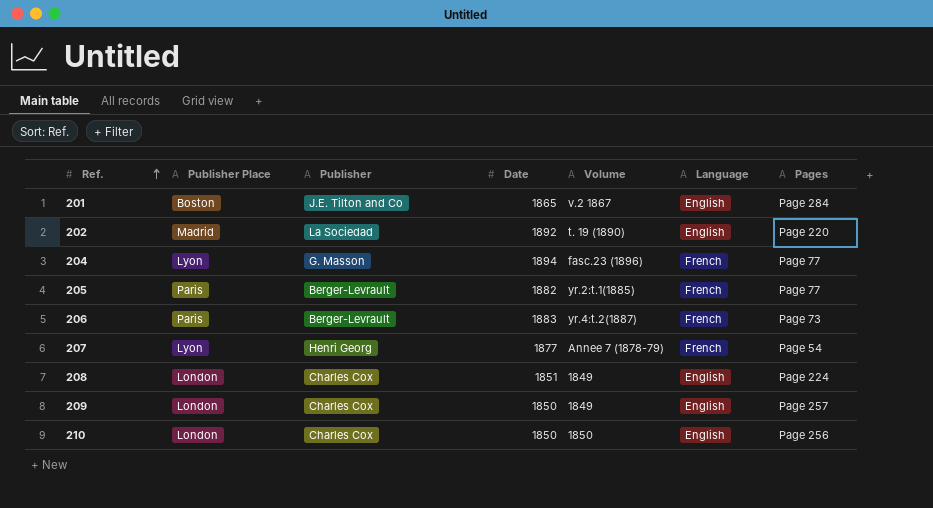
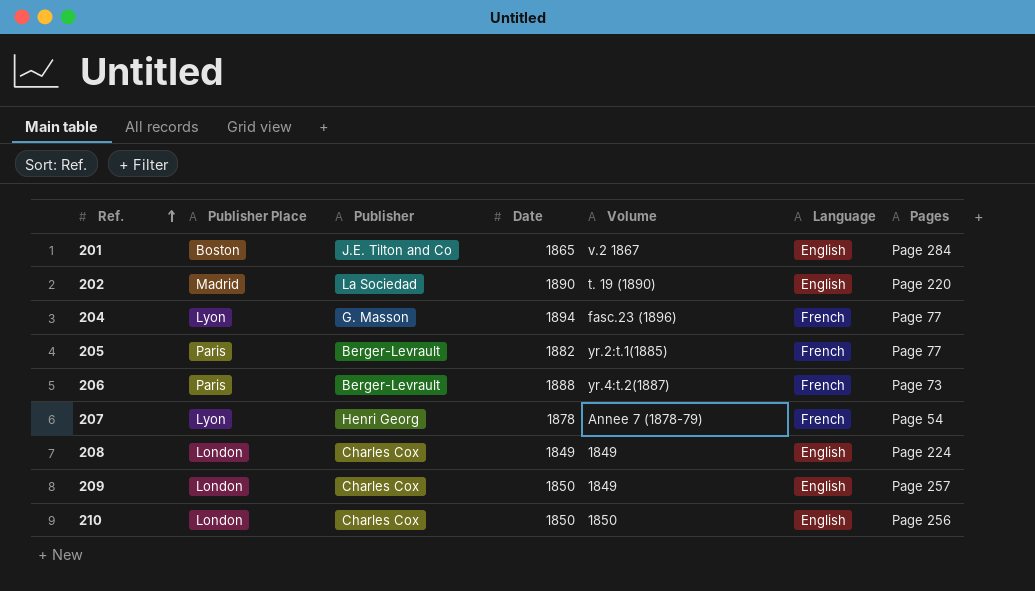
202 | Date: 1892 -> 1890
206 | Date: 1883 -> 1888
207 | Date: 1877 -> 1878
208 | Date: 1851 -> 1849

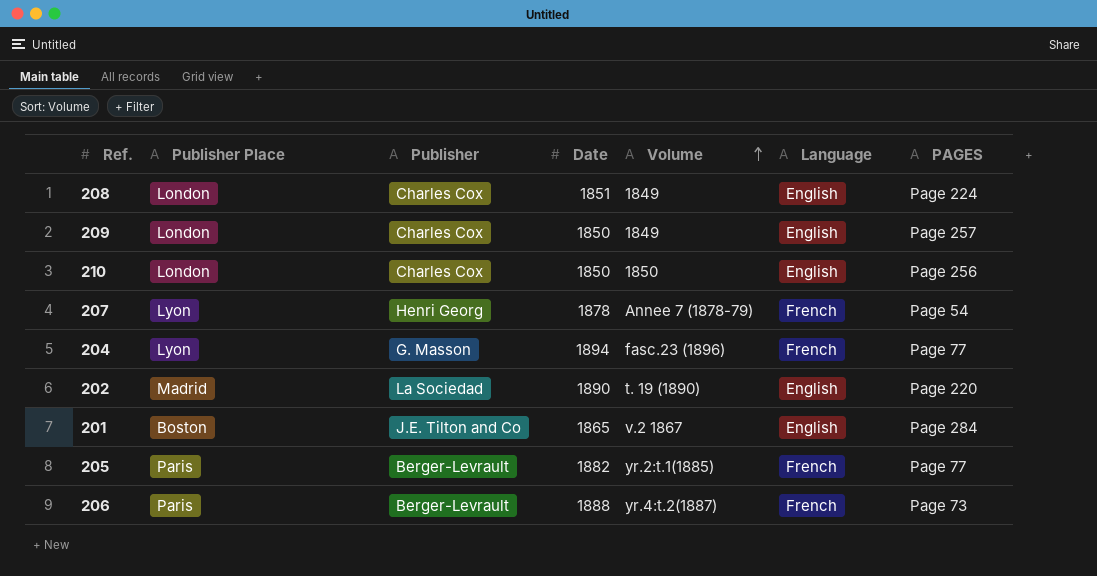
row order: Ref. ascending -> Volume ascending
column name: Pages -> PAGES
208 | Date: 1849 -> 1851

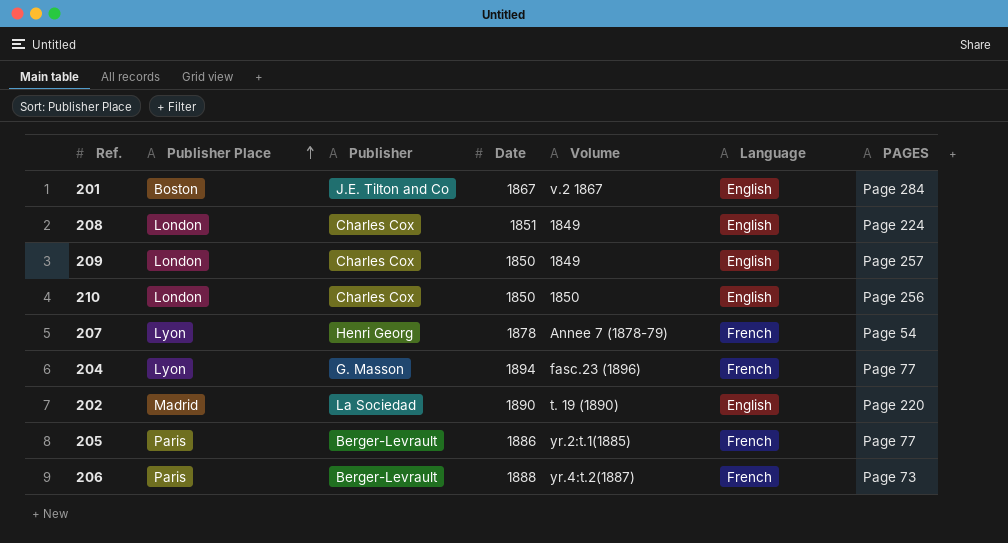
row order: Volume ascending -> Publisher Place ascending
201 | Date: 1865 -> 1867
205 | Date: 1882 -> 1886

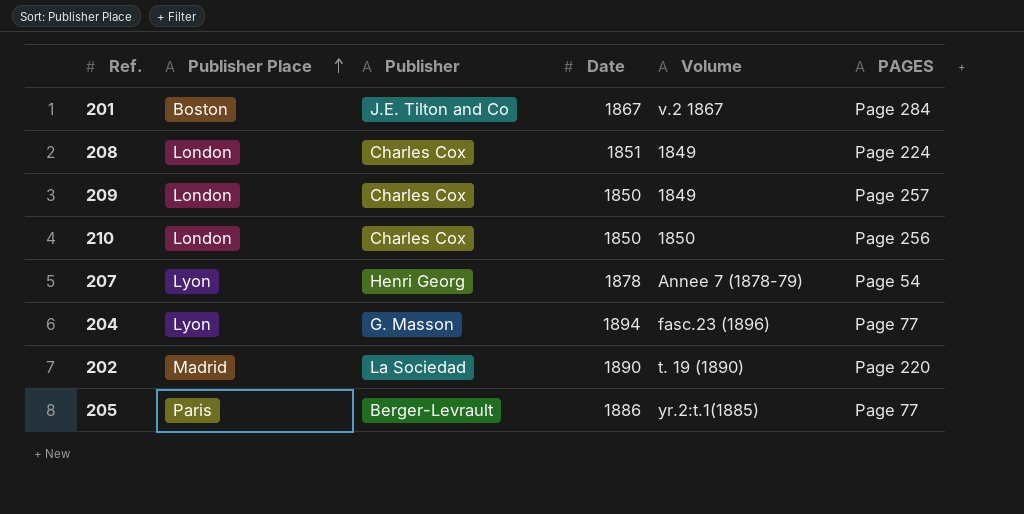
column Language | position: 6 -> none
row 206: Paris | Berger-Levrault | 1888 | yr.4:t.2(1887) | French | Page 73 -> none

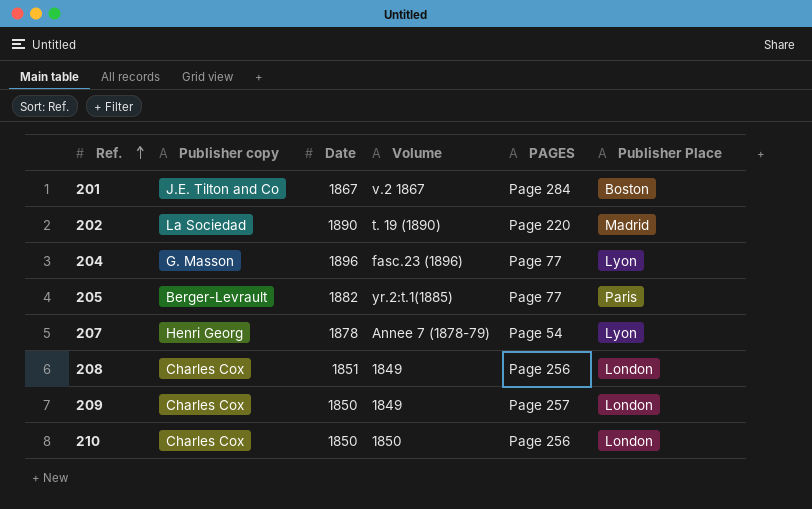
row order: Publisher Place ascending -> Ref. ascending
column name: Publisher -> Publisher copy
column Publisher Place | position: 2 -> 6
204 | Date: 1894 -> 1896
205 | Date: 1886 -> 1882
208 | PAGES: Page 224 -> Page 256

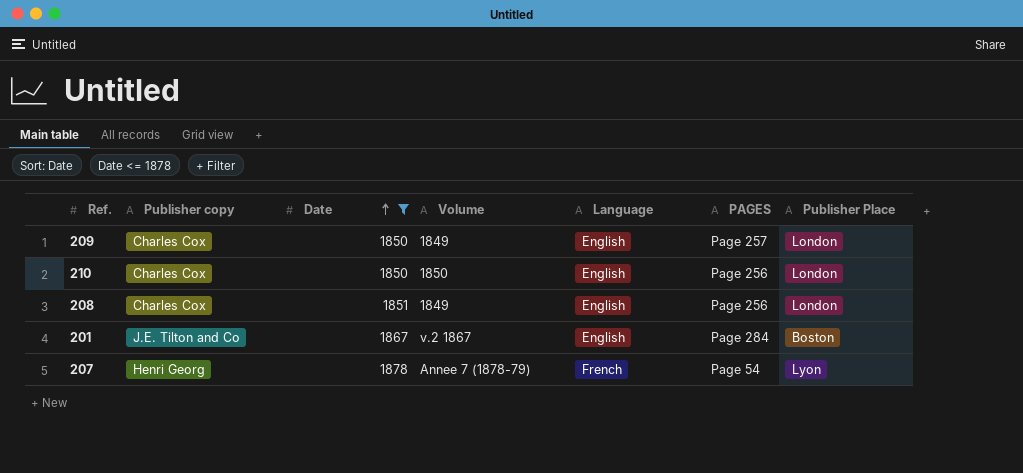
filter: none -> Date <= 1878
row order: Ref. ascending -> Date ascending
column Language | position: none -> 5

